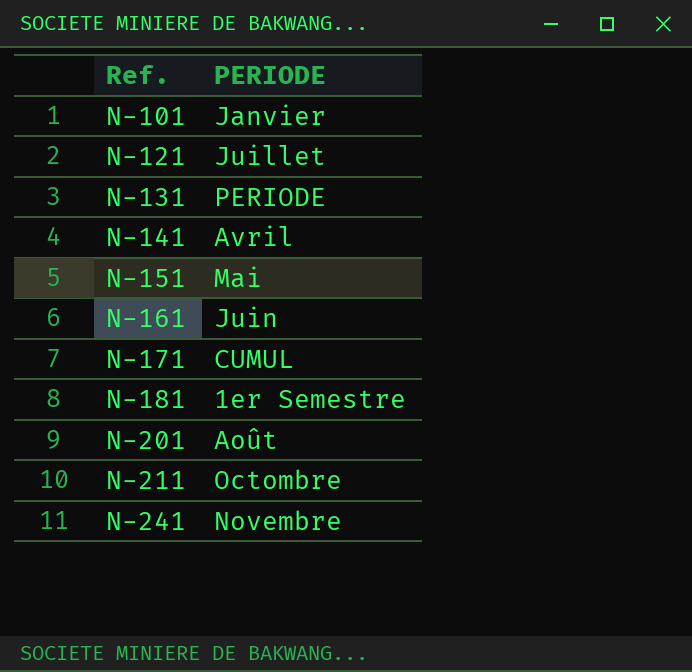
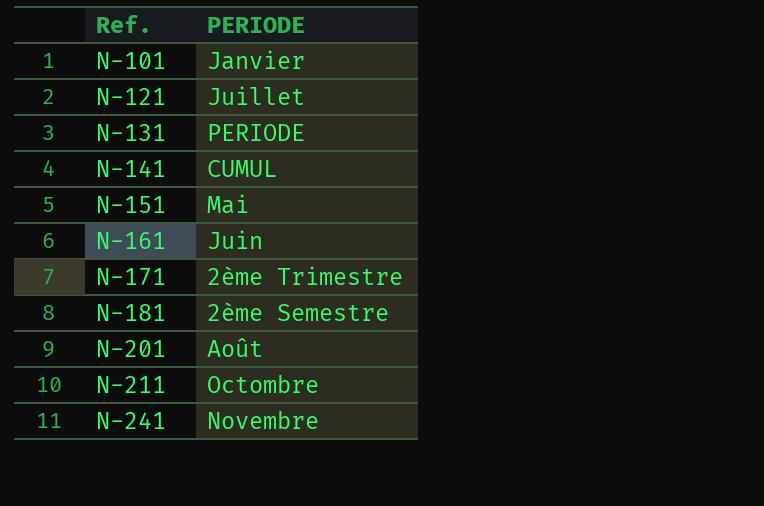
N-141 | PERIODE: Avril -> CUMUL
N-171 | PERIODE: CUMUL -> 2ème Trimestre
N-181 | PERIODE: 1er Semestre -> 2ème Semestre

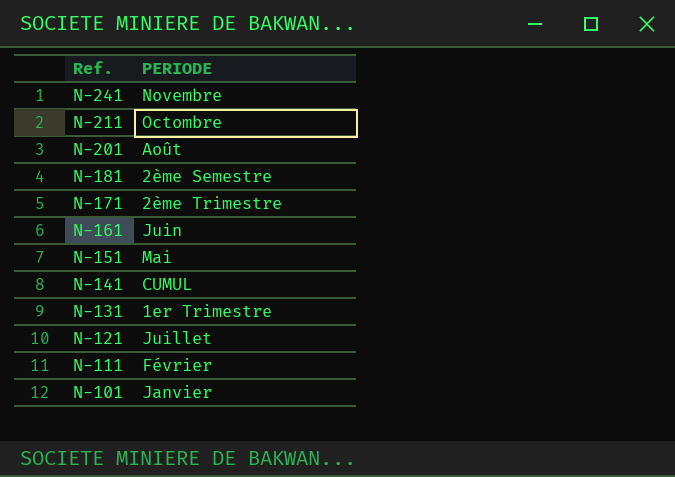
row order: Ref. ascending -> Ref. descending
N-131 | PERIODE: PERIODE -> 1er Trimestre
row N-111: none -> Février

